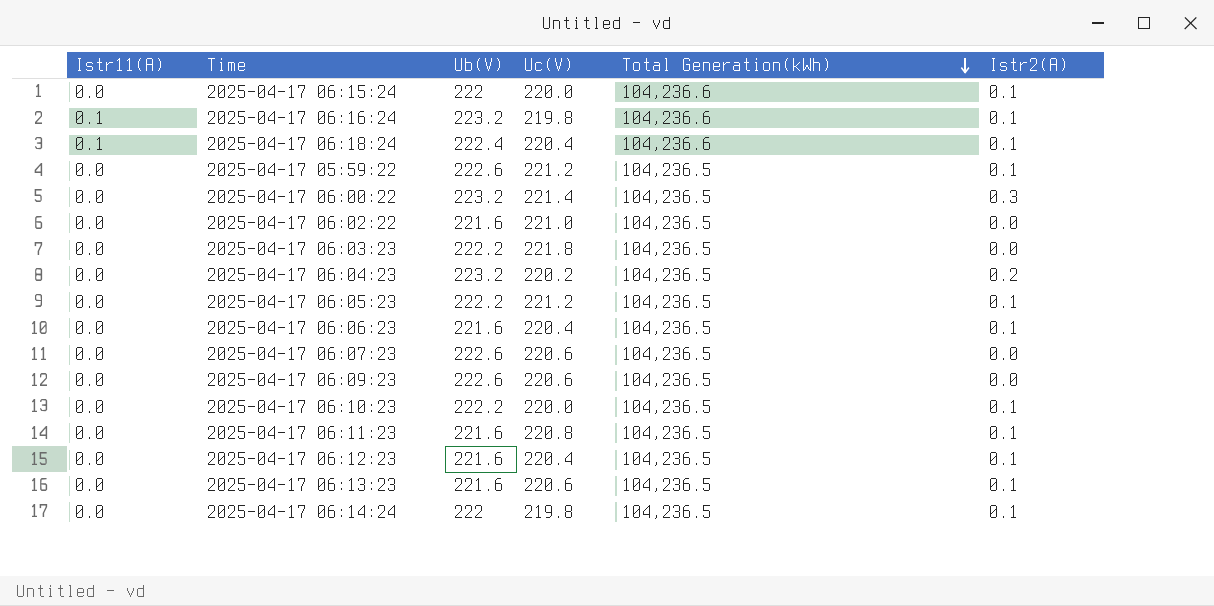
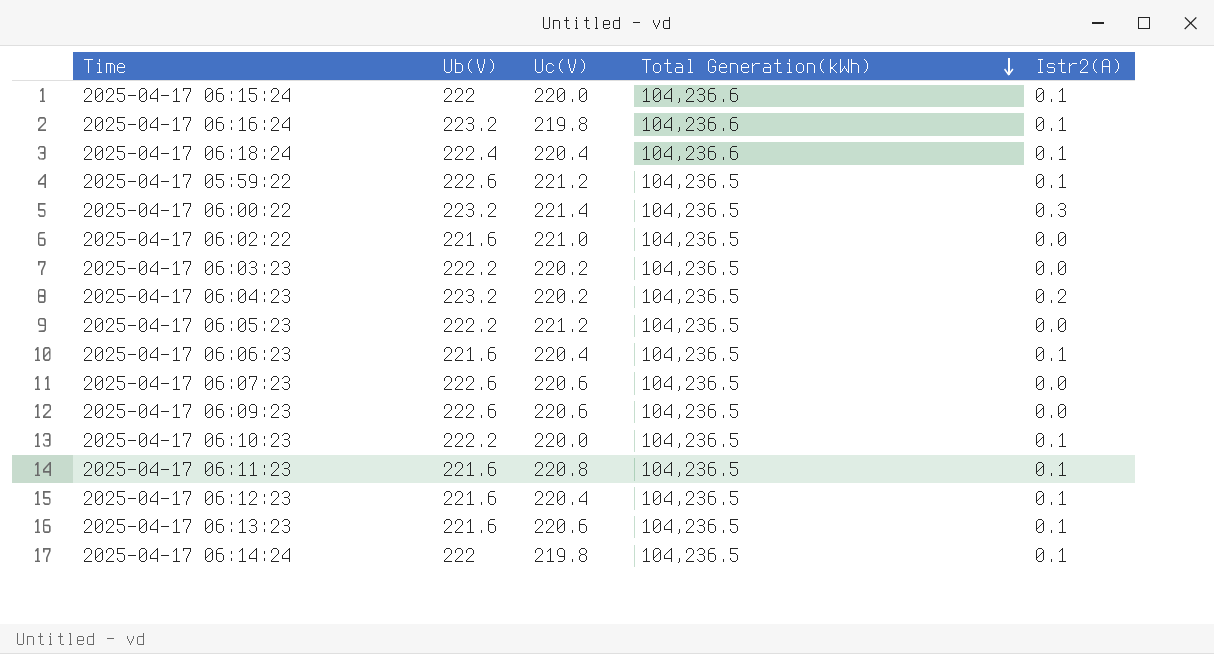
column Istr11(A) | position: 1 -> none
2025-04-17 06:03:23 | Uc(V): 221.8 -> 220.2
2025-04-17 06:05:23 | Istr2(A): 0.1 -> 0.0

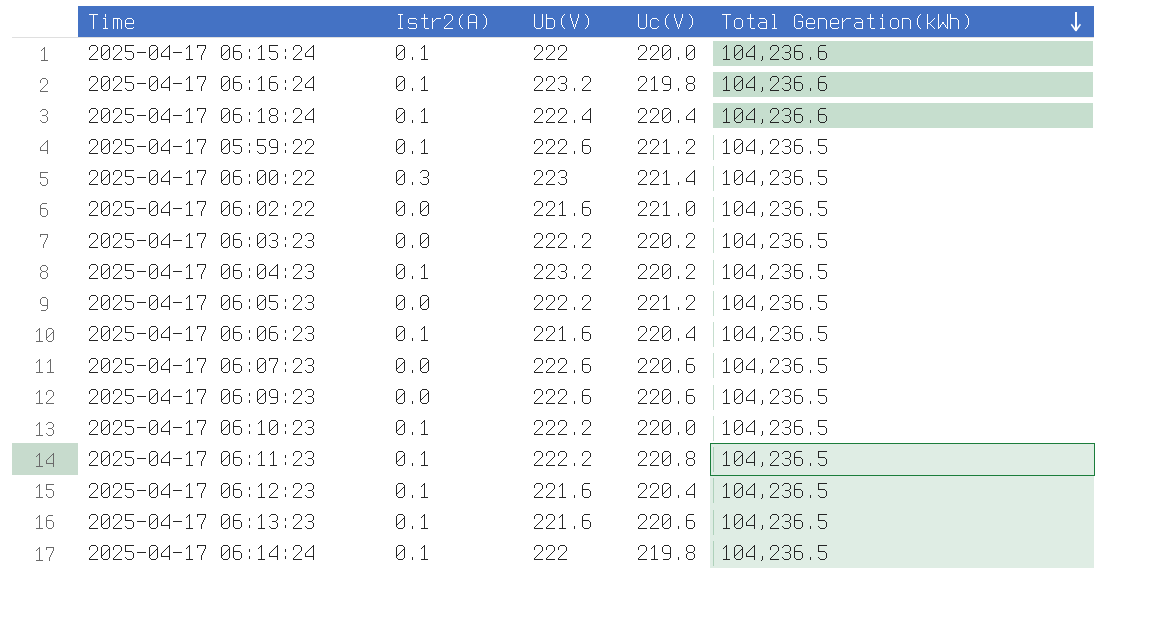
column Istr2(A) | position: 5 -> 2
2025-04-17 06:00:22 | Ub(V): 223.2 -> 223
2025-04-17 06:04:23 | Istr2(A): 0.2 -> 0.1
2025-04-17 06:11:23 | Ub(V): 221.6 -> 222.2

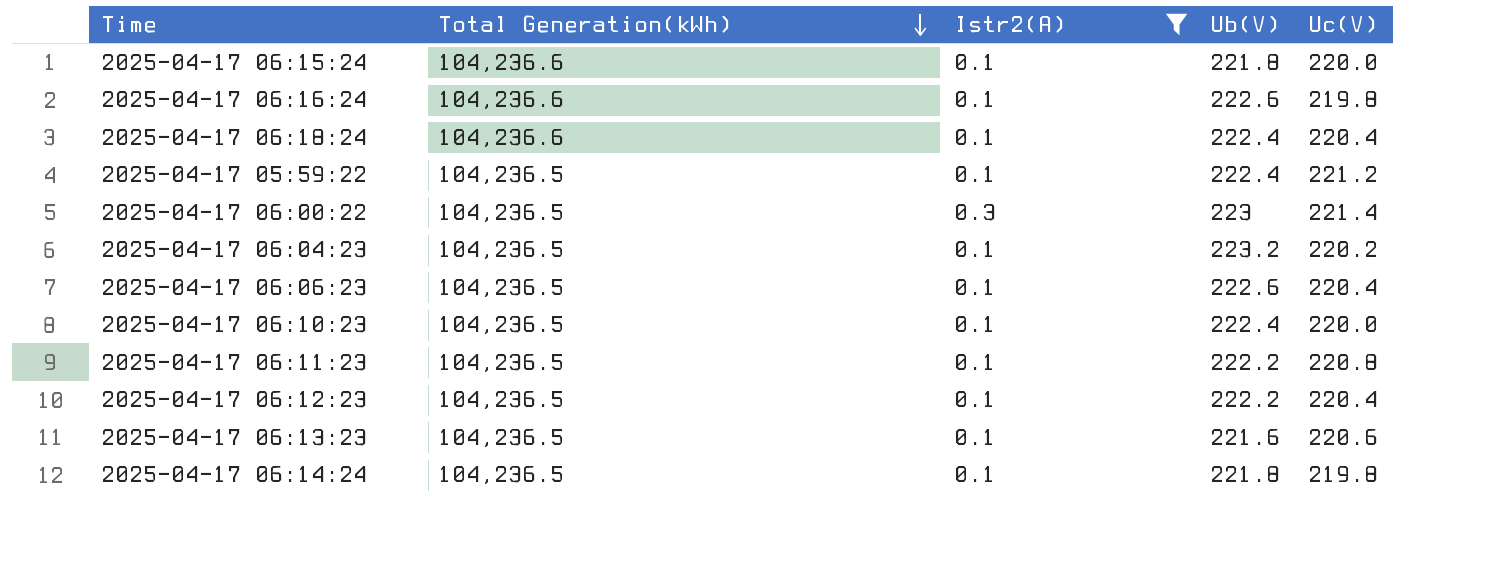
filter: none -> Istr2(A) != 0.0
column Total Generation(kWh) | position: 5 -> 2
2025-04-17 06:15:24 | Ub(V): 222 -> 221.8
2025-04-17 06:16:24 | Ub(V): 223.2 -> 222.6
2025-04-17 05:59:22 | Ub(V): 222.6 -> 222.4
2025-04-17 06:06:23 | Ub(V): 221.6 -> 222.6
2025-04-17 06:10:23 | Ub(V): 222.2 -> 222.4
2025-04-17 06:12:23 | Ub(V): 221.6 -> 222.2
2025-04-17 06:14:24 | Ub(V): 222 -> 221.8

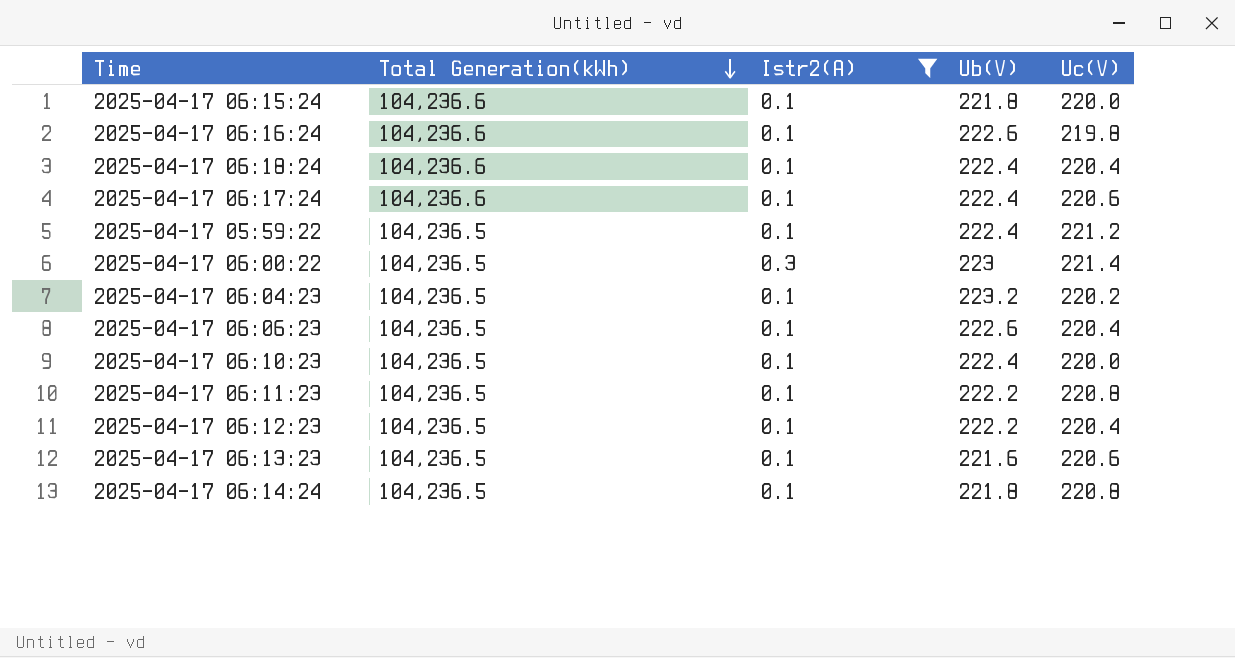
row 2025-04-17 06:17:24: none -> 104,236.6 | 0.1 | 222.4 | 220.6
2025-04-17 06:14:24 | Uc(V): 219.8 -> 220.8

